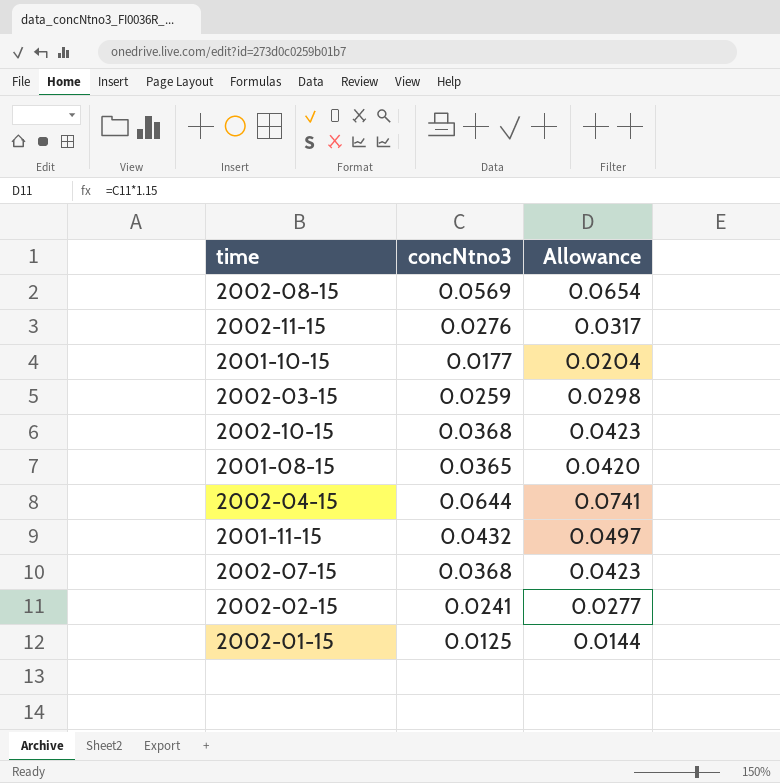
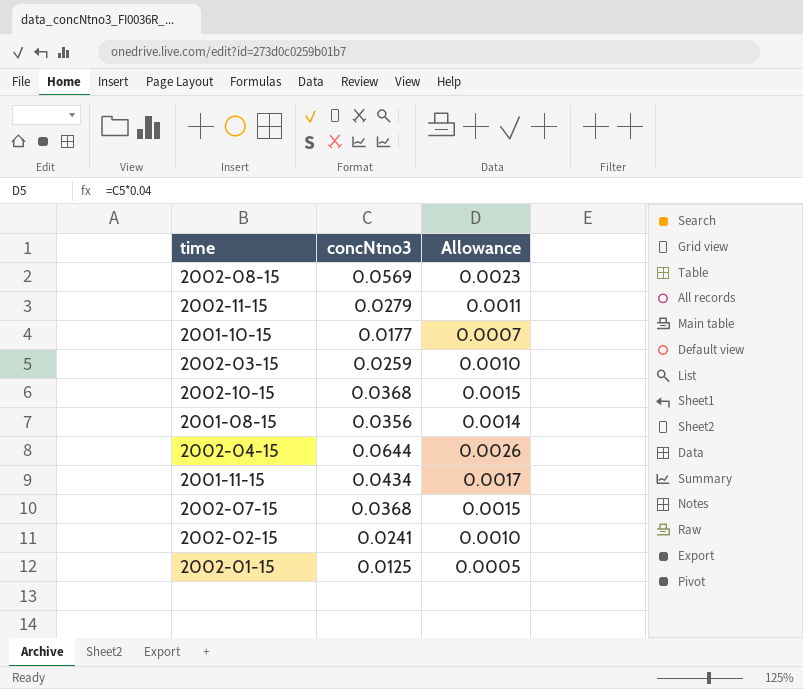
column Allowance | formula: [concNtno3] * 1.15 -> [concNtno3] * 0.04
2002-11-15 | concNtno3: 0.0276 -> 0.0279
2001-08-15 | concNtno3: 0.0365 -> 0.0356
2001-11-15 | concNtno3: 0.0432 -> 0.0434

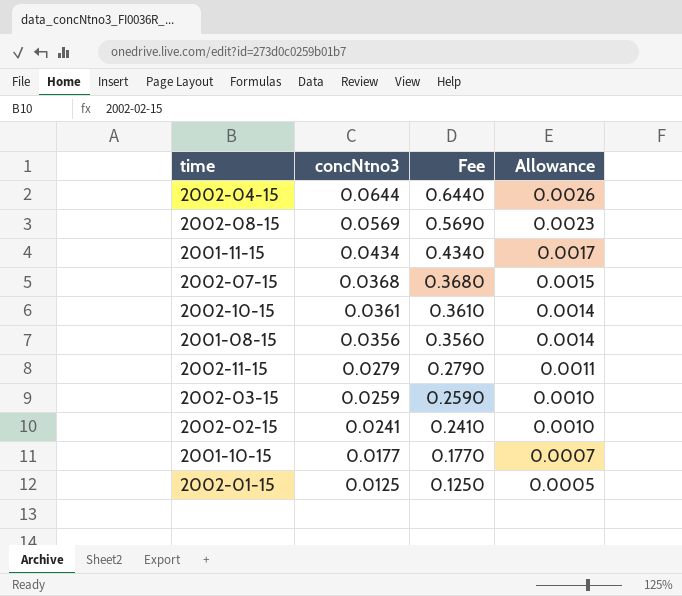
row order: none -> concNtno3 descending
column Fee | formula: none -> [concNtno3] * 10
2002-10-15 | concNtno3: 0.0368 -> 0.0361
2002-10-15 | Allowance: 0.0015 -> 0.0014

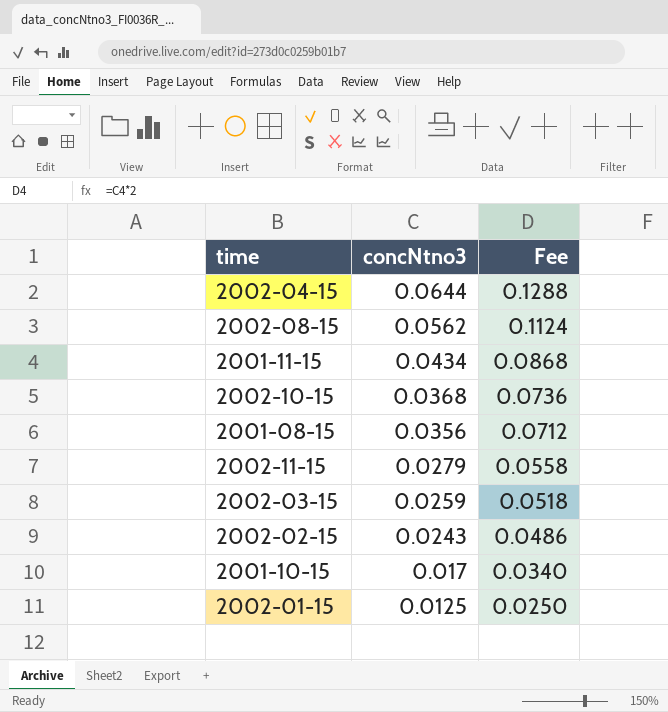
column Allowance | formula: [concNtno3] * 0.04 -> none
column Fee | formula: [concNtno3] * 10 -> [concNtno3] * 2
row 2002-07-15: 0.0368 | 0.3680 | 0.0015 -> none
2002-08-15 | concNtno3: 0.0569 -> 0.0562
2002-10-15 | concNtno3: 0.0361 -> 0.0368
2002-02-15 | concNtno3: 0.0241 -> 0.0243
2001-10-15 | concNtno3: 0.0177 -> 0.017

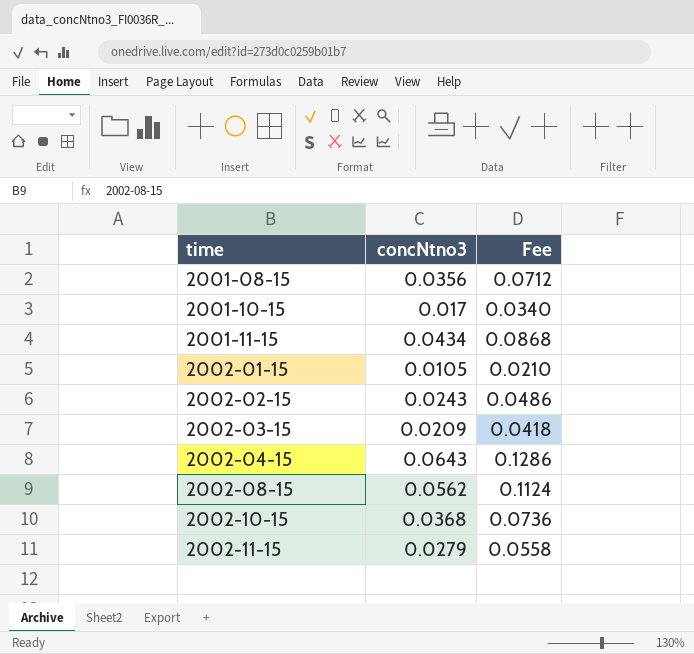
row order: concNtno3 descending -> time ascending
2002-01-15 | concNtno3: 0.0125 -> 0.0105
2002-01-15 | Fee: 0.0250 -> 0.0210
2002-03-15 | concNtno3: 0.0259 -> 0.0209
2002-03-15 | Fee: 0.0518 -> 0.0418
2002-04-15 | concNtno3: 0.0644 -> 0.0643
2002-04-15 | Fee: 0.1288 -> 0.1286

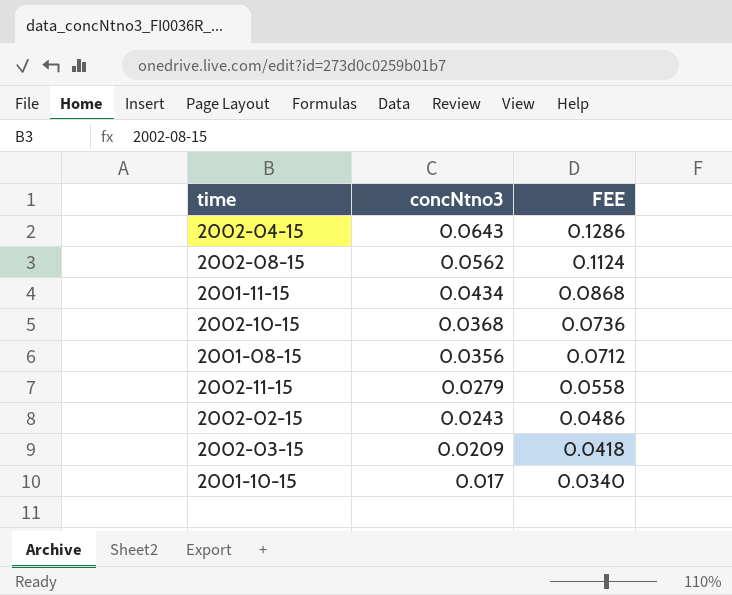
row order: time ascending -> concNtno3 descending
column name: Fee -> FEE
row 2002-01-15: 0.0105 | 0.0210 -> none

